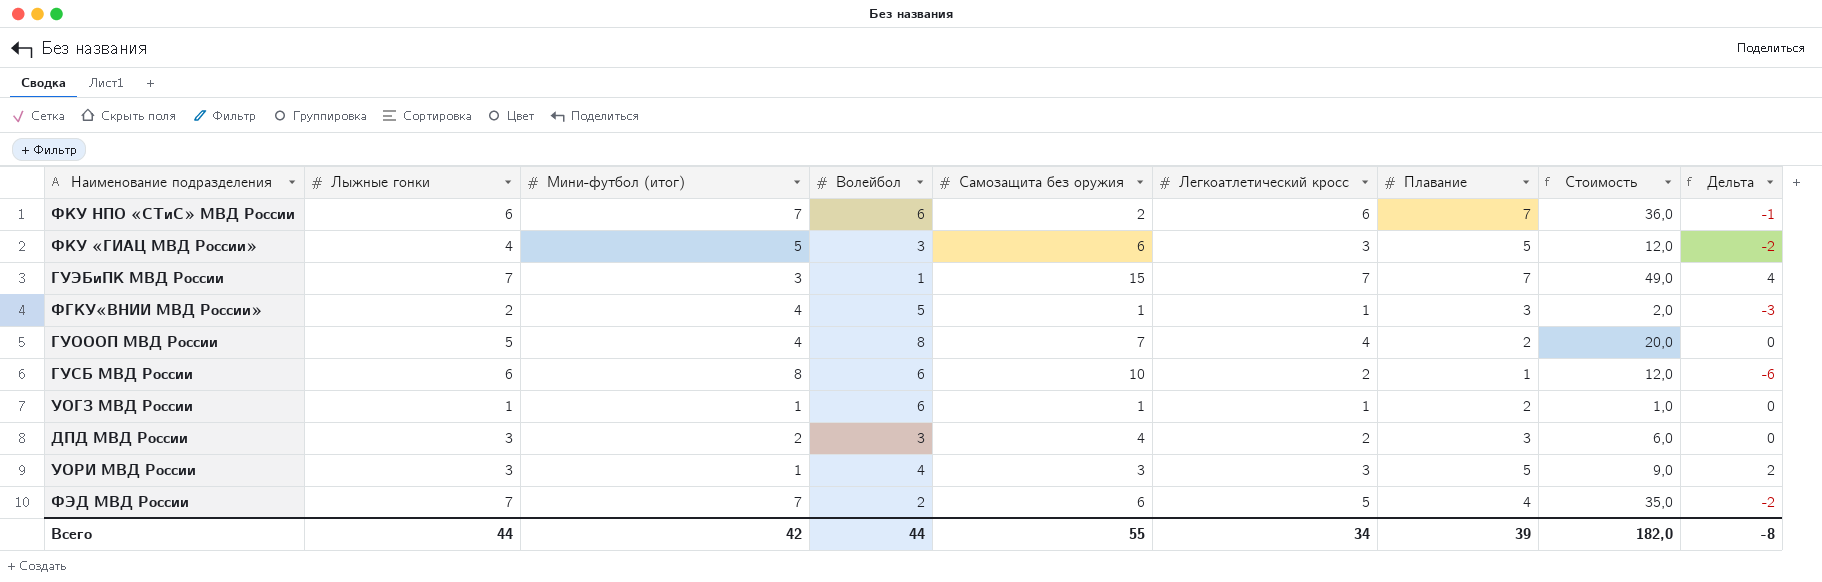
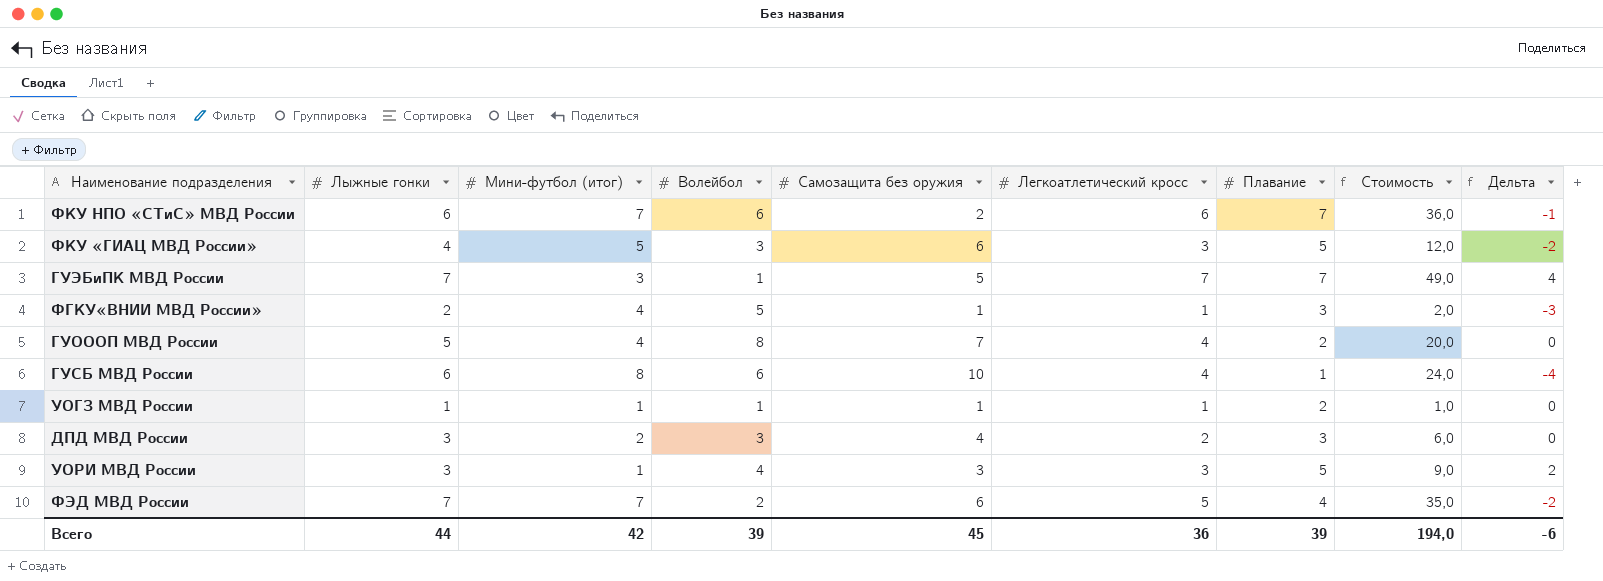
ГУЭБиПК МВД России | Самозащита без оружия: 15 -> 5
ГУСБ МВД России | Легкоатлетический кросс: 2 -> 4
ГУСБ МВД России | Стоимость: 12,0 -> 24,0
ГУСБ МВД России | Дельта: -6 -> -4
УОГЗ МВД России | Волейбол: 6 -> 1
Всего | Волейбол: 44 -> 39
Всего | Самозащита без оружия: 55 -> 45
Всего | Легкоатлетический кросс: 34 -> 36
Всего | Стоимость: 182,0 -> 194,0
Всего | Дельта: -8 -> -6

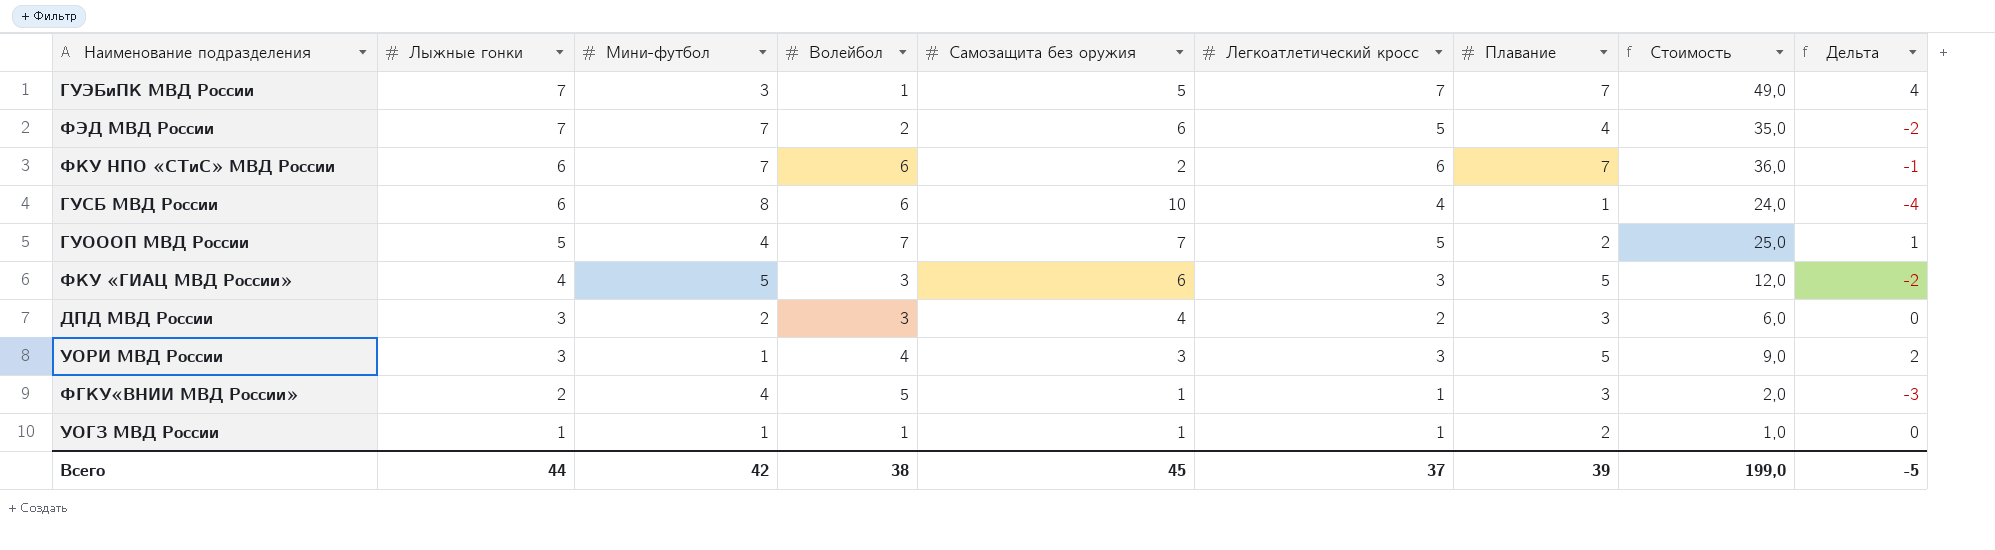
row order: none -> Лыжные гонки descending
column name: Мини-футбол (итог) -> Мини-футбол
ГУОООП МВД России | Волейбол: 8 -> 7
ГУОООП МВД России | Легкоатлетический кросс: 4 -> 5
ГУОООП МВД России | Стоимость: 20,0 -> 25,0
ГУОООП МВД России | Дельта: 0 -> 1
Всего | Волейбол: 39 -> 38
Всего | Легкоатлетический кросс: 36 -> 37
Всего | Стоимость: 194,0 -> 199,0
Всего | Дельта: -6 -> -5

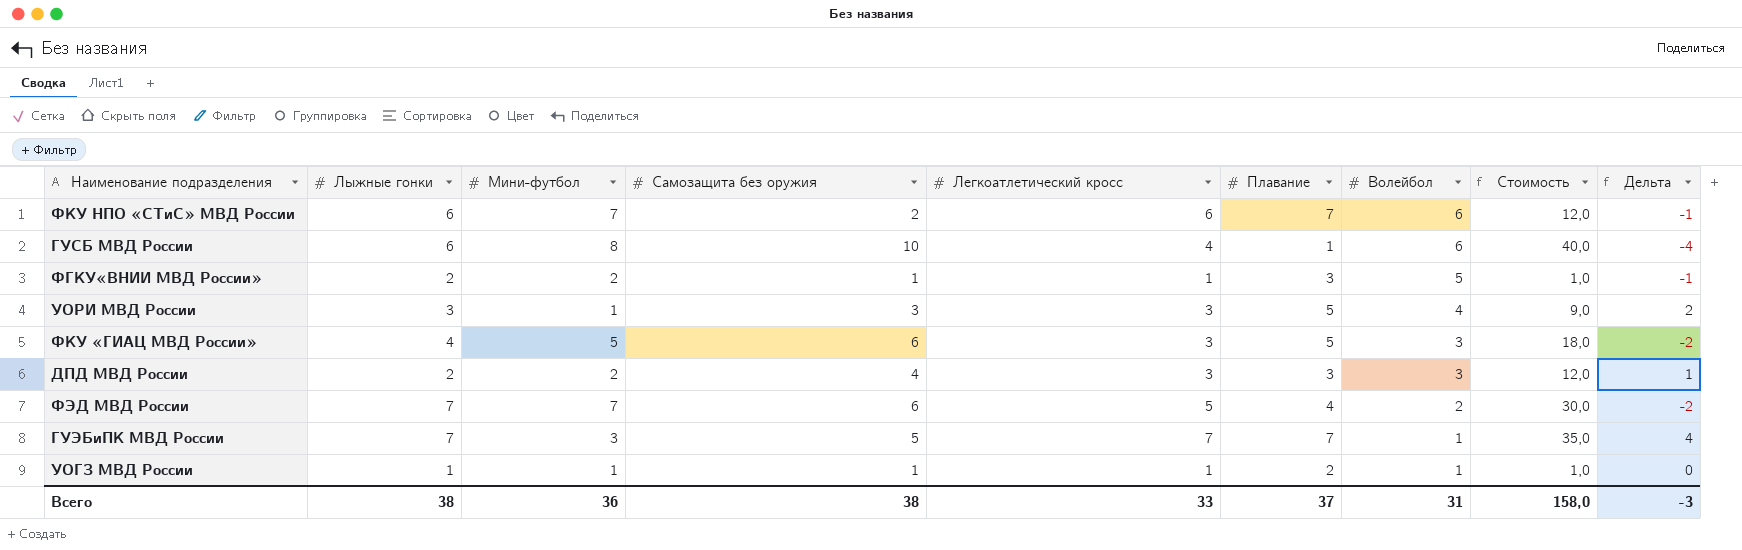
row order: Лыжные гонки descending -> Волейбол descending
column Волейбол | position: 4 -> 7
column Стоимость | formula: [Лыжные гонки] * [Легкоатлетический кросс] -> [Самозащита без оружия] * [Легкоатлетический кросс]
row ГУОООП МВД России: 5 | 4 | 7 | 7 | 5 | 2 | 25,0 | 1 -> none
ФГКУ«ВНИИ МВД России» | Мини-футбол: 4 -> 2
ФГКУ«ВНИИ МВД России» | Дельта: -3 -> -1
ДПД МВД России | Лыжные гонки: 3 -> 2
ДПД МВД России | Легкоатлетический кросс: 2 -> 3
ДПД МВД России | Дельта: 0 -> 1
Всего | Лыжные гонки: 44 -> 38
Всего | Мини-футбол: 42 -> 36
Всего | Самозащита без оружия: 45 -> 38
Всего | Легкоатлетический кросс: 37 -> 33
Всего | Плавание: 39 -> 37
Всего | Волейбол: 38 -> 31
Всего | Стоимость: 199,0 -> 158,0
Всего | Дельта: -5 -> -3

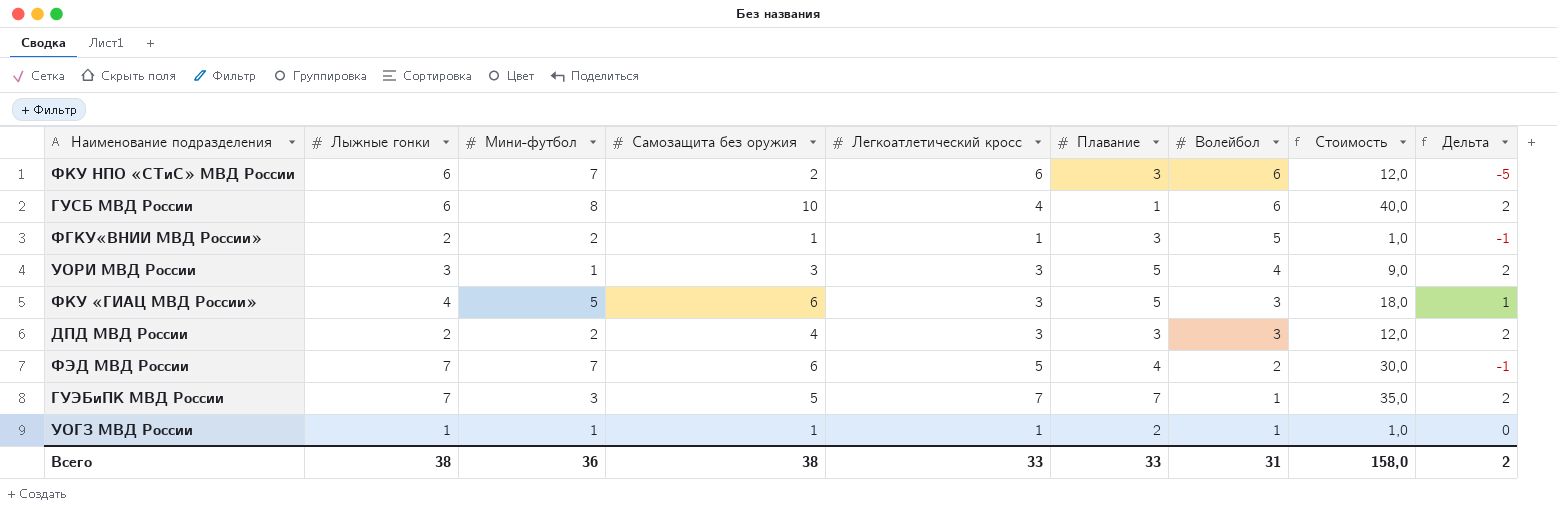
column Дельта | formula: [Легкоатлетический кросс] - [Мини-футбол] -> [Самозащита без оружия] - [Мини-футбол]
ФКУ НПО «СТиС» МВД России | Плавание: 7 -> 3
Всего | Плавание: 37 -> 33
Всего | Дельта: -3 -> 2

